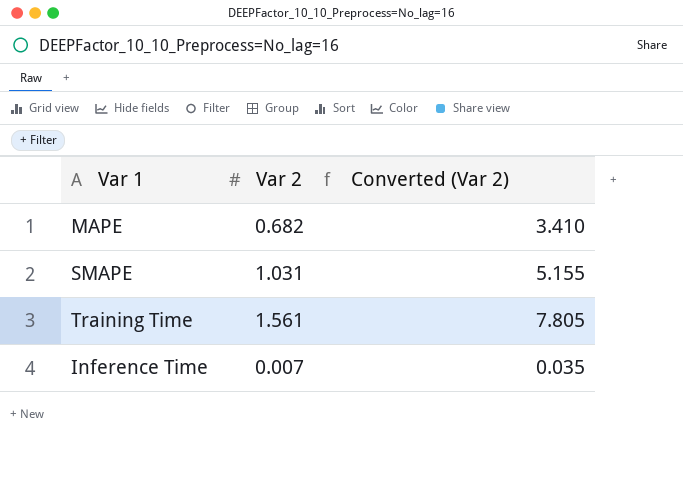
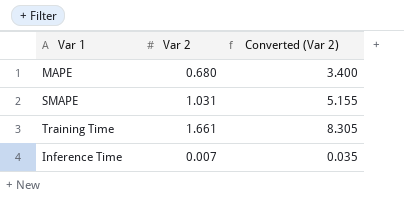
MAPE | Var 2: 0.682 -> 0.680
MAPE | Converted (Var 2): 3.410 -> 3.400
Training Time | Var 2: 1.561 -> 1.661
Training Time | Converted (Var 2): 7.805 -> 8.305

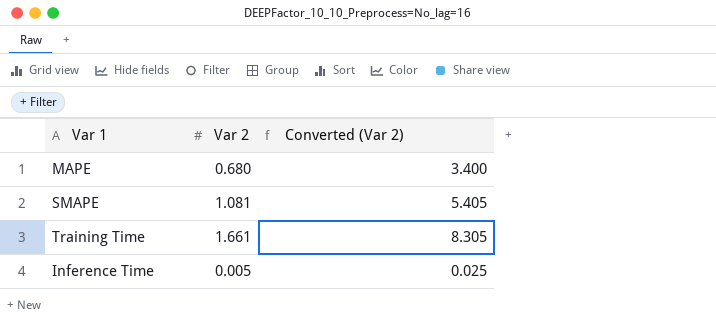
SMAPE | Var 2: 1.031 -> 1.081
SMAPE | Converted (Var 2): 5.155 -> 5.405
Inference Time | Var 2: 0.007 -> 0.005
Inference Time | Converted (Var 2): 0.035 -> 0.025

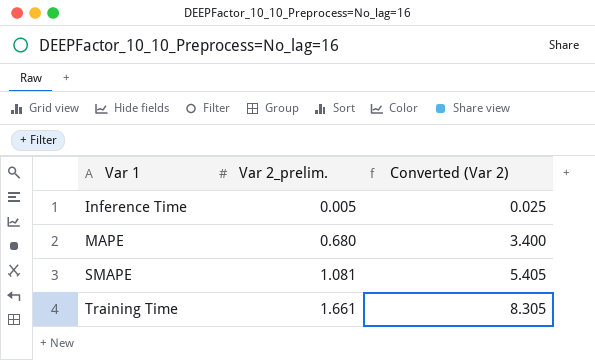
row order: none -> Var 1 ascending
column name: Var 2 -> Var 2_prelim.

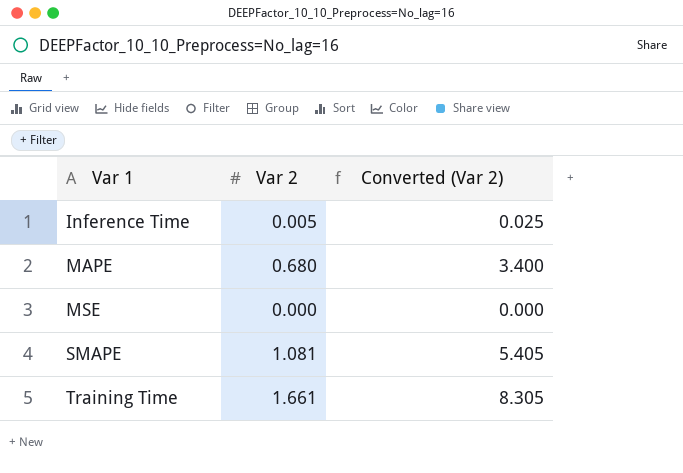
column name: Var 2_prelim. -> Var 2
row MSE: none -> 0.000 | 0.000

